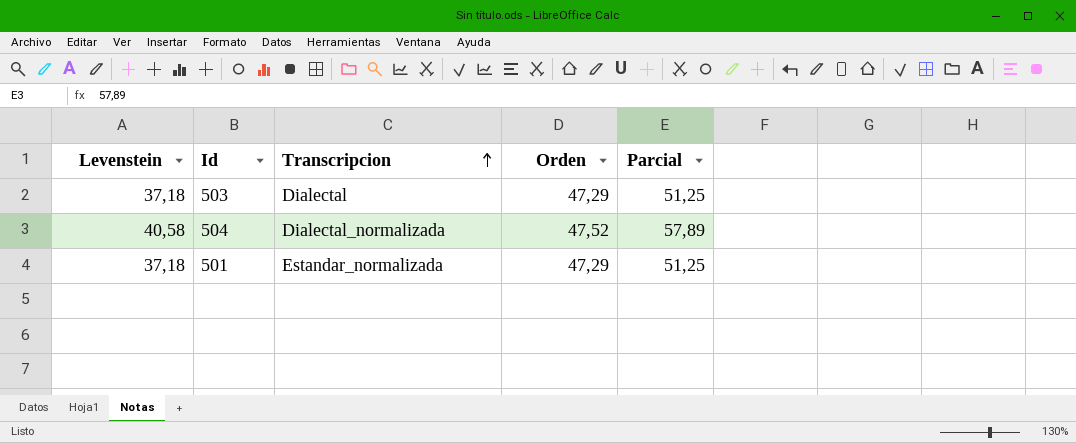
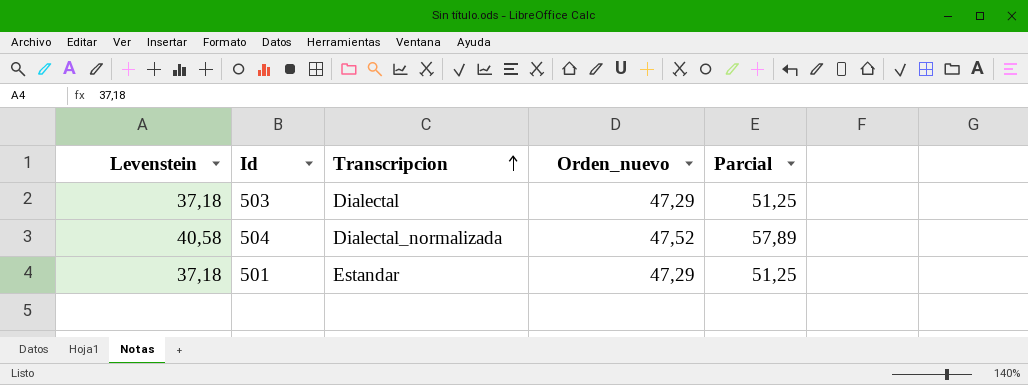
column name: Orden -> Orden_nuevo
501 | Transcripcion: Estandar_normalizada -> Estandar

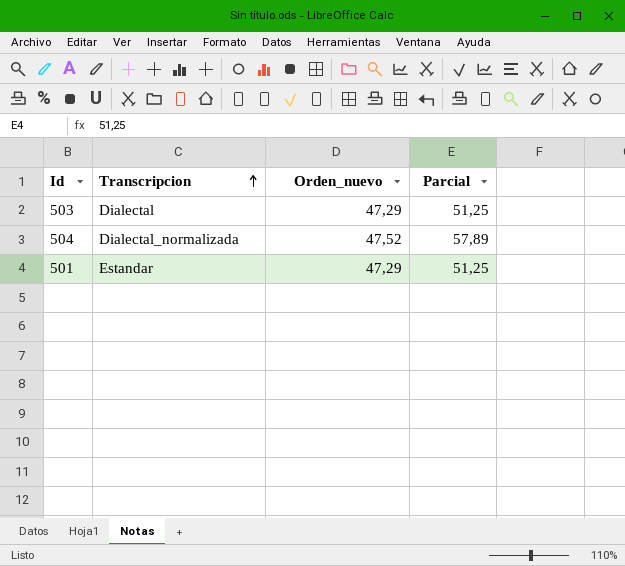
column Levenstein | position: 1 -> none

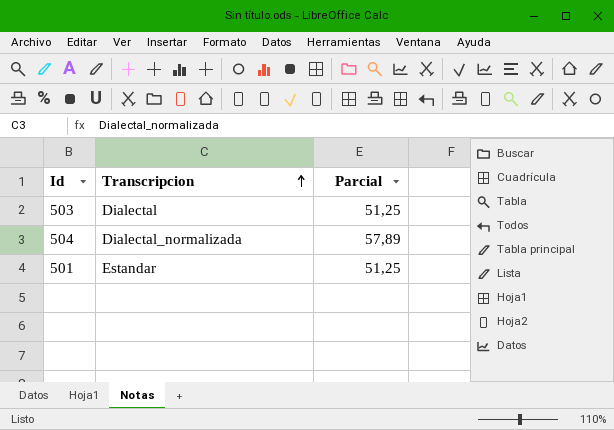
column Orden_nuevo | position: 3 -> none

